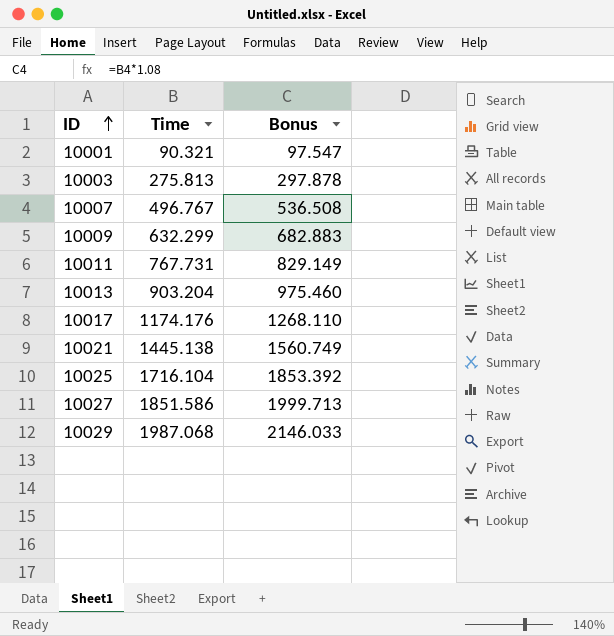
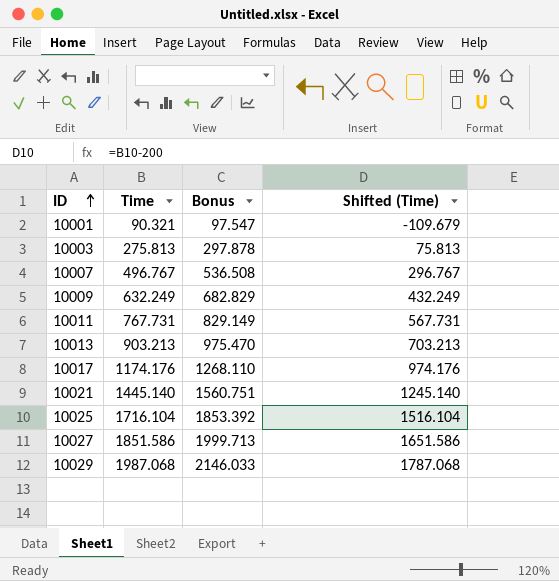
column Shifted (Time) | formula: none -> [Time] - 200
10009 | Time: 632.299 -> 632.249
10009 | Bonus: 682.883 -> 682.829
10013 | Time: 903.204 -> 903.213
10013 | Bonus: 975.460 -> 975.470
10021 | Time: 1445.138 -> 1445.140
10021 | Bonus: 1560.749 -> 1560.751

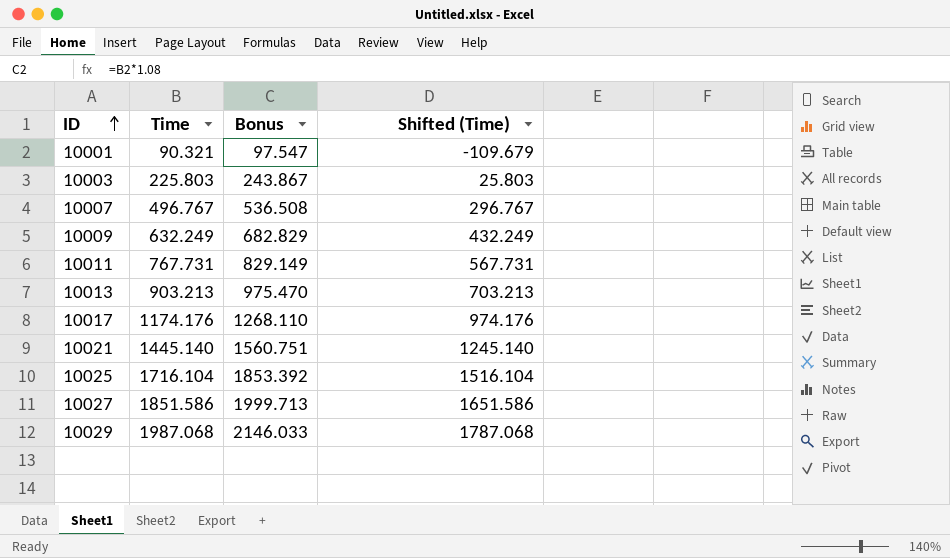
10003 | Time: 275.813 -> 225.803
10003 | Bonus: 297.878 -> 243.867
10003 | Shifted (Time): 75.813 -> 25.803

